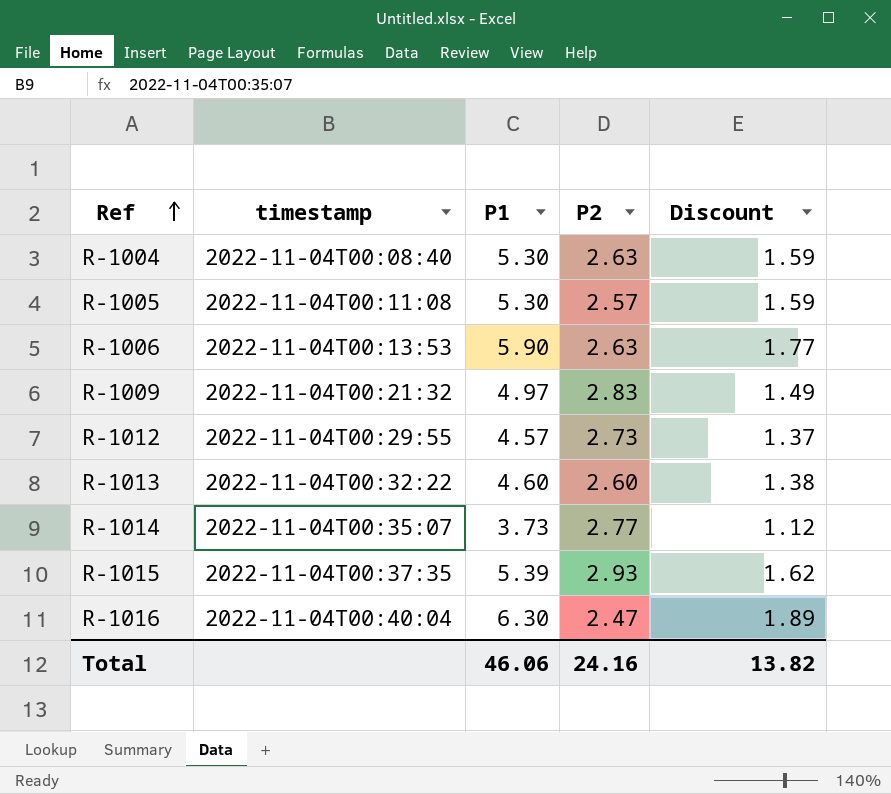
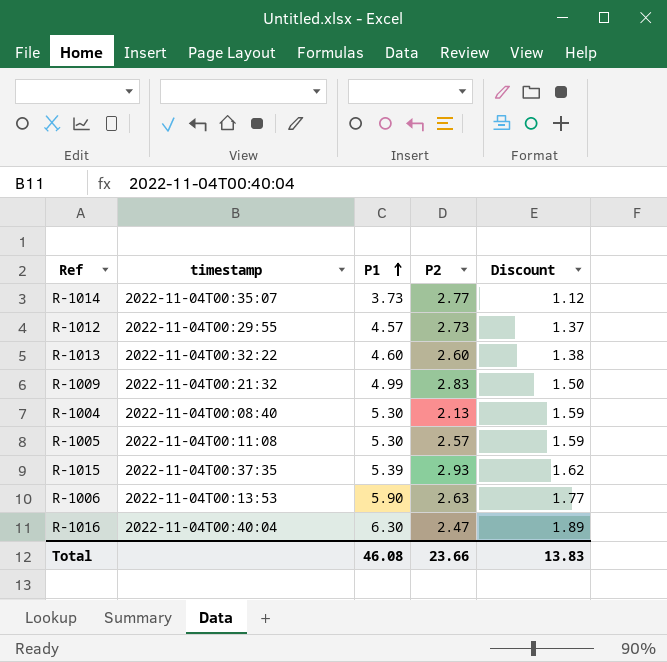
row order: Ref ascending -> P1 ascending
R-1009 | P1: 4.97 -> 4.99
R-1009 | Discount: 1.49 -> 1.50
R-1004 | P2: 2.63 -> 2.13
Total | P1: 46.06 -> 46.08
Total | P2: 24.16 -> 23.66
Total | Discount: 13.82 -> 13.83

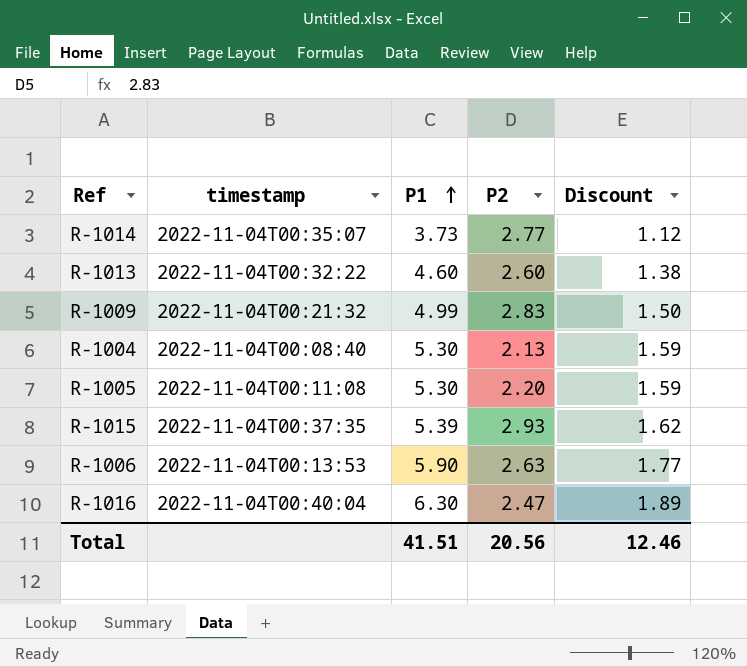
row R-1012: 2022-11-04T00:29:55 | 4.57 | 2.73 | 1.37 -> none
R-1005 | P2: 2.57 -> 2.20
Total | P1: 46.08 -> 41.51
Total | P2: 23.66 -> 20.56
Total | Discount: 13.83 -> 12.46

